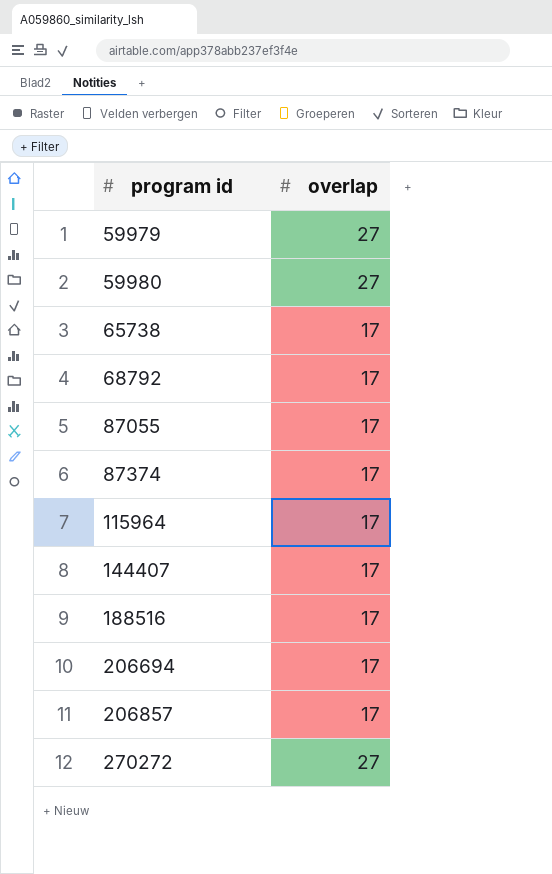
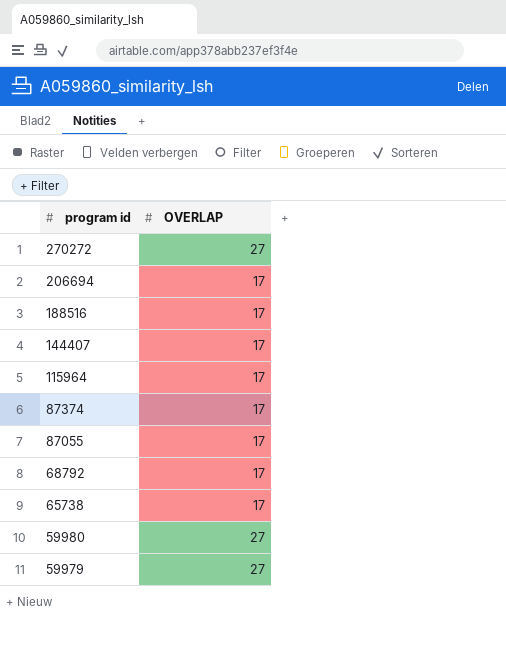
row order: program id ascending -> program id descending
column name: overlap -> OVERLAP
row 206857: 17 -> none

